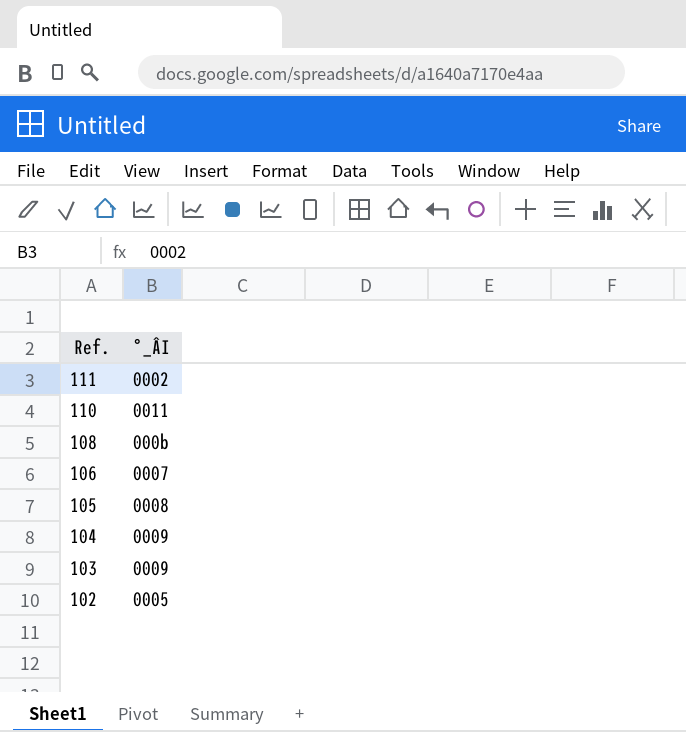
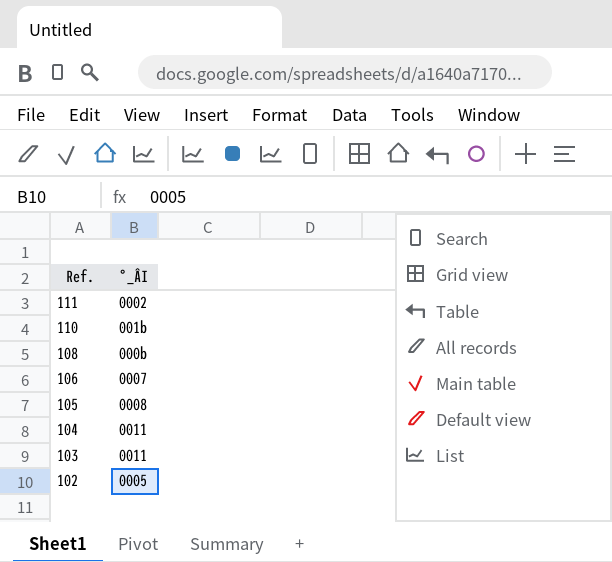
110 | °_ÂI: 0011 -> 001b
104 | °_ÂI: 0009 -> 0011
103 | °_ÂI: 0009 -> 0011

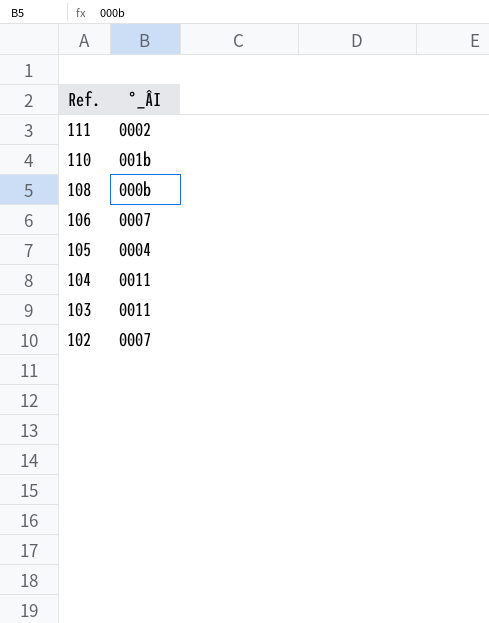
105 | °_ÂI: 0008 -> 0004
102 | °_ÂI: 0005 -> 0007

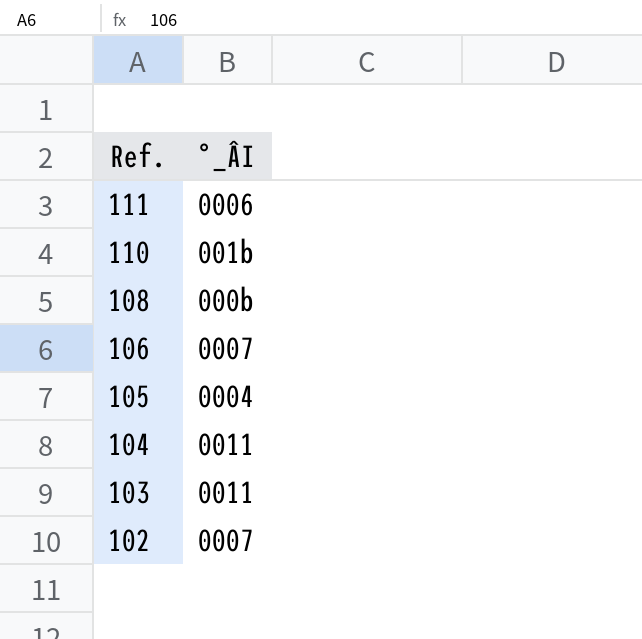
111 | °_ÂI: 0002 -> 0006

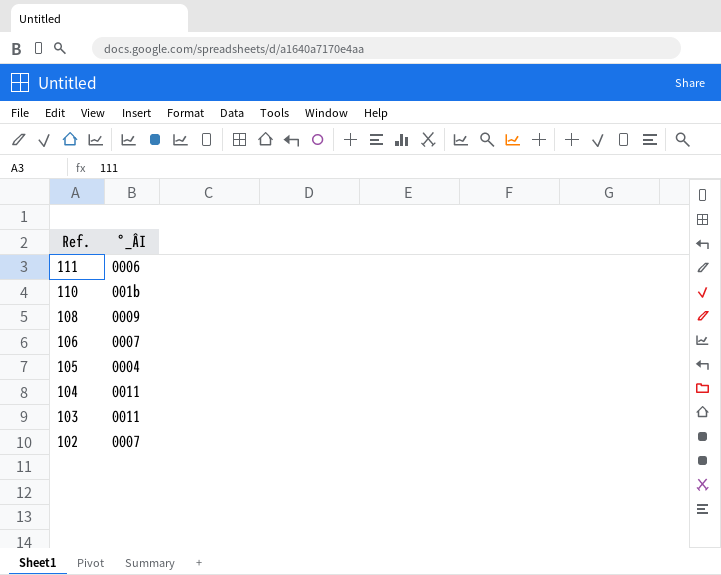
108 | °_ÂI: 000b -> 0009

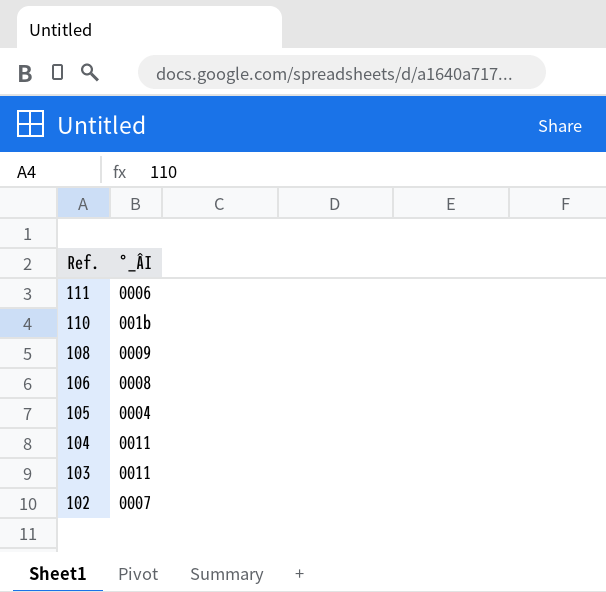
106 | °_ÂI: 0007 -> 0008

